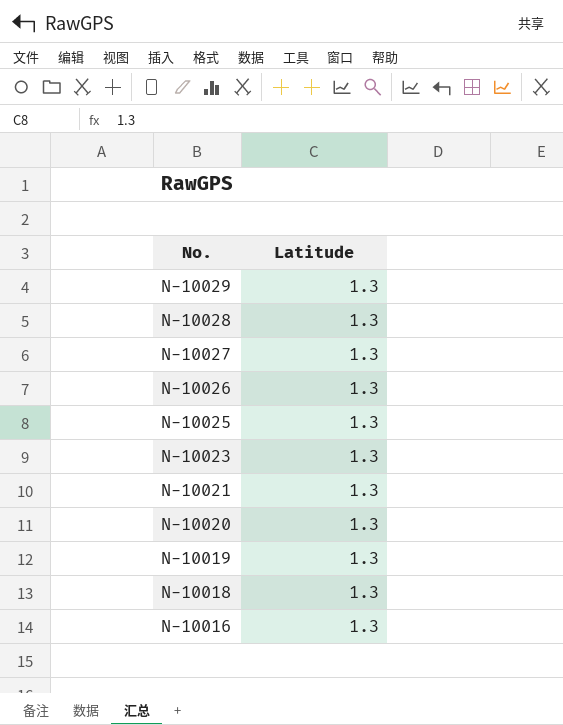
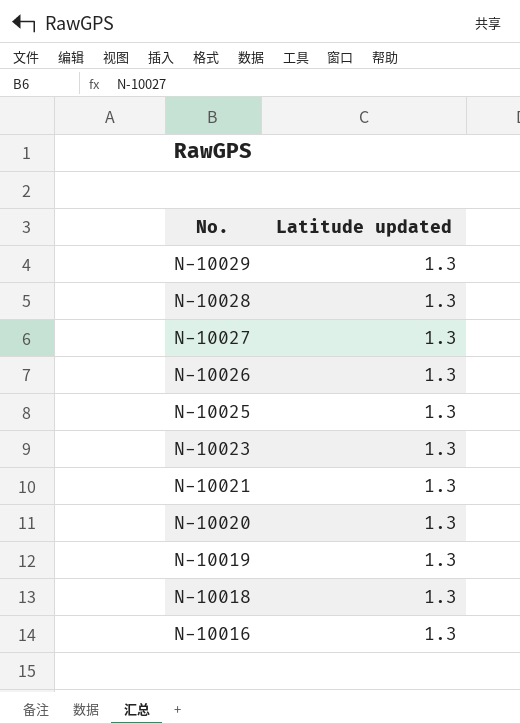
column name: Latitude -> Latitude updated

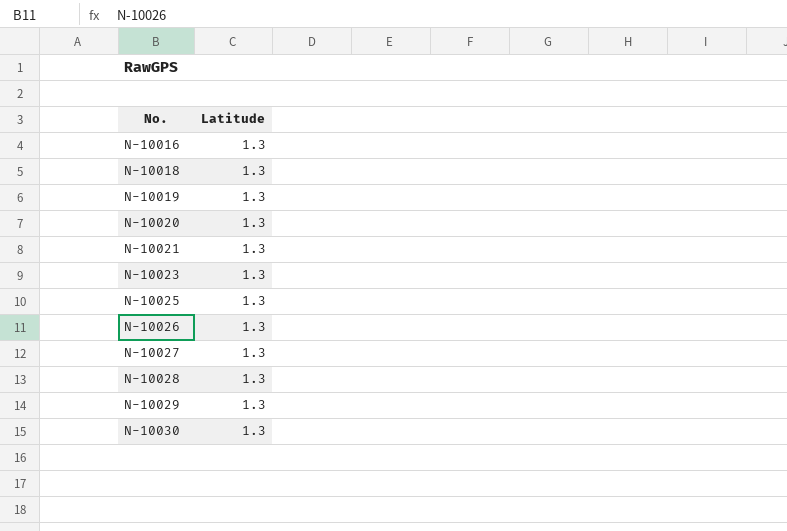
row order: No. descending -> No. ascending
column name: Latitude updated -> Latitude
row N-10030: none -> 1.3

